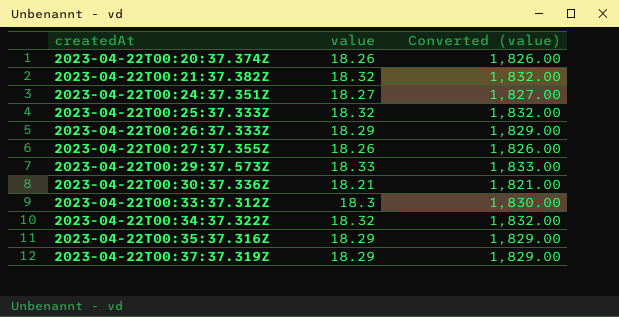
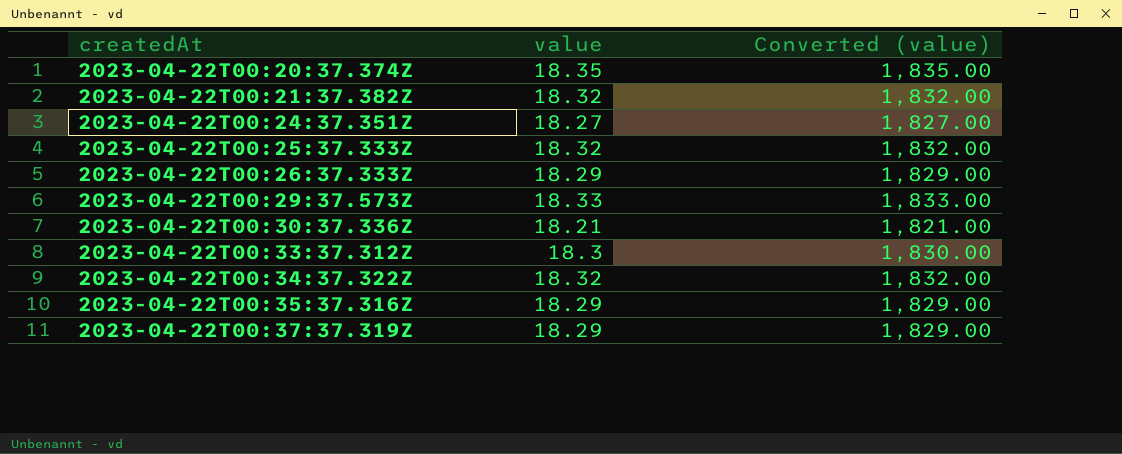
row 2023-04-22T00:27:37.355Z: 18.26 | 1,826.00 -> none
2023-04-22T00:20:37.374Z | value: 18.26 -> 18.35
2023-04-22T00:20:37.374Z | Converted (value): 1,826.00 -> 1,835.00

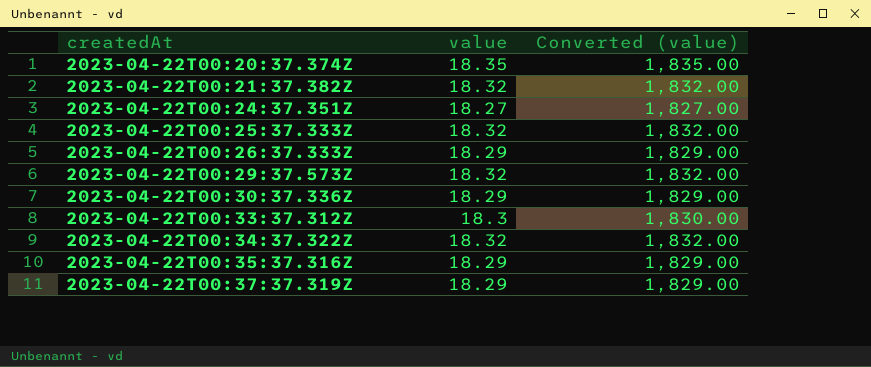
2023-04-22T00:29:37.573Z | value: 18.33 -> 18.32
2023-04-22T00:29:37.573Z | Converted (value): 1,833.00 -> 1,832.00
2023-04-22T00:30:37.336Z | value: 18.21 -> 18.29
2023-04-22T00:30:37.336Z | Converted (value): 1,821.00 -> 1,829.00

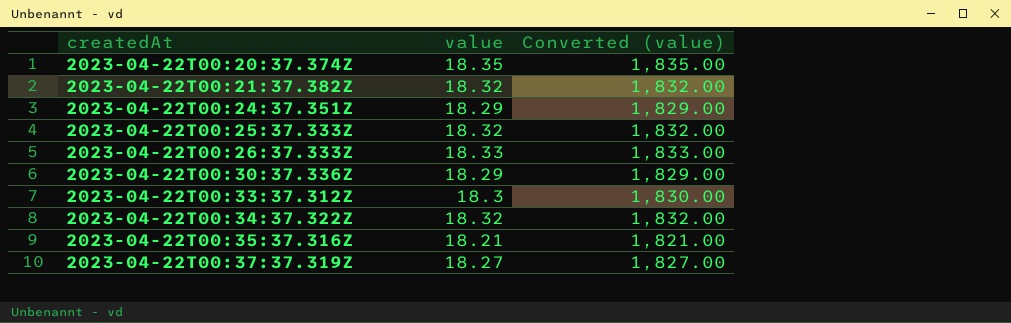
row 2023-04-22T00:29:37.573Z: 18.32 | 1,832.00 -> none
2023-04-22T00:24:37.351Z | value: 18.27 -> 18.29
2023-04-22T00:24:37.351Z | Converted (value): 1,827.00 -> 1,829.00
2023-04-22T00:26:37.333Z | value: 18.29 -> 18.33
2023-04-22T00:26:37.333Z | Converted (value): 1,829.00 -> 1,833.00
2023-04-22T00:35:37.316Z | value: 18.29 -> 18.21
2023-04-22T00:35:37.316Z | Converted (value): 1,829.00 -> 1,821.00
2023-04-22T00:37:37.319Z | value: 18.29 -> 18.27
2023-04-22T00:37:37.319Z | Converted (value): 1,829.00 -> 1,827.00

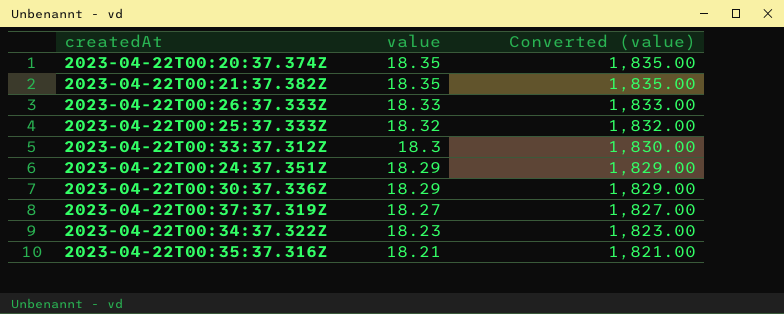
row order: createdAt ascending -> value descending
2023-04-22T00:21:37.382Z | value: 18.32 -> 18.35
2023-04-22T00:21:37.382Z | Converted (value): 1,832.00 -> 1,835.00
2023-04-22T00:34:37.322Z | value: 18.32 -> 18.23
2023-04-22T00:34:37.322Z | Converted (value): 1,832.00 -> 1,823.00

